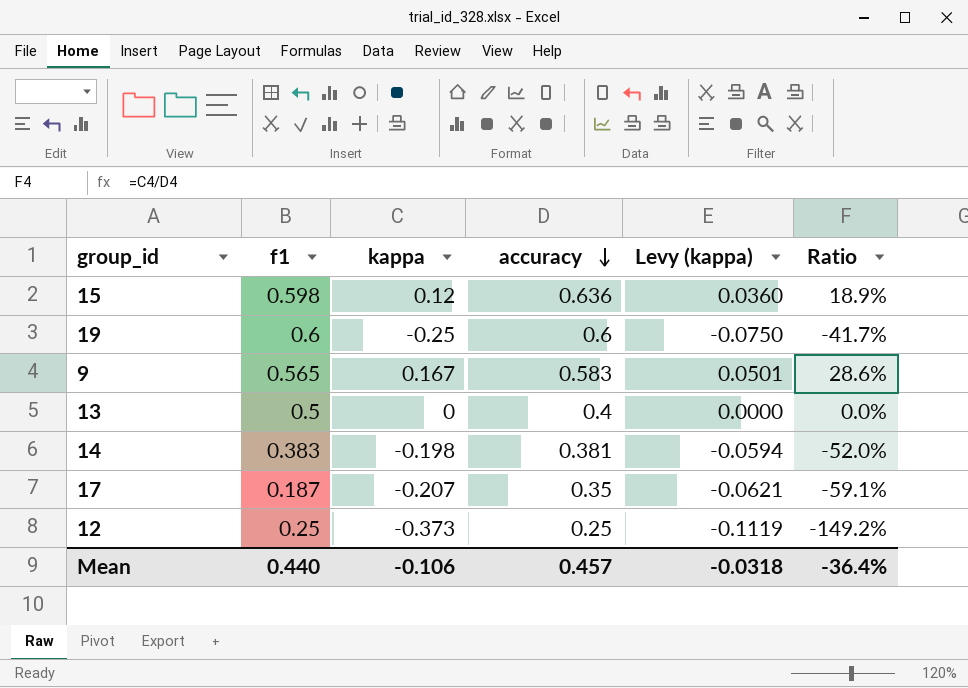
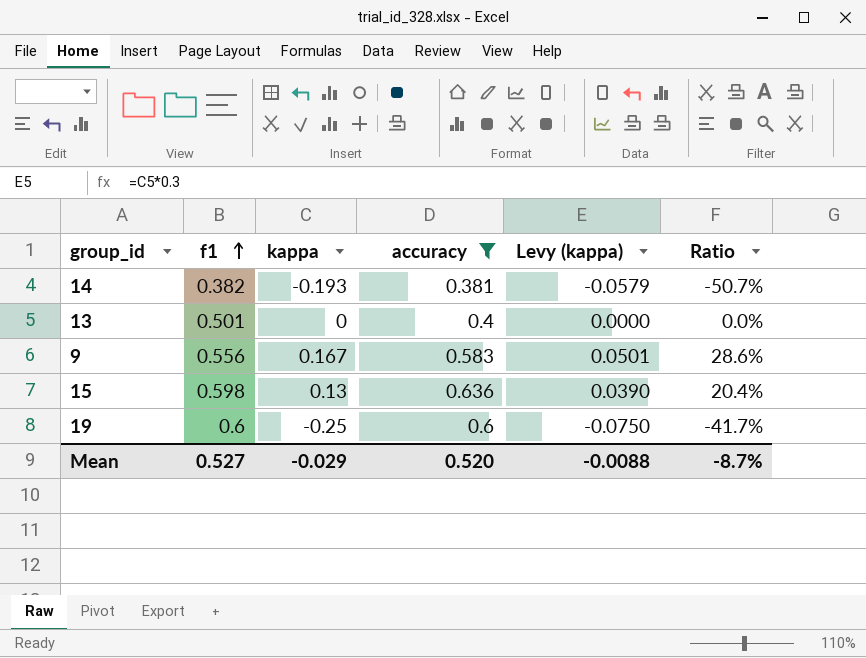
filter: none -> accuracy >= 0.381
row order: accuracy descending -> f1 ascending
14 | f1: 0.383 -> 0.382
14 | kappa: -0.198 -> -0.193
14 | Levy (kappa): -0.0594 -> -0.0579
14 | Ratio: -52.0% -> -50.7%
13 | f1: 0.5 -> 0.501
9 | f1: 0.565 -> 0.556
15 | kappa: 0.12 -> 0.13
15 | Levy (kappa): 0.0360 -> 0.0390
15 | Ratio: 18.9% -> 20.4%
Mean | f1: 0.440 -> 0.527
Mean | kappa: -0.106 -> -0.029
Mean | accuracy: 0.457 -> 0.520
Mean | Levy (kappa): -0.0318 -> -0.0088
Mean | Ratio: -36.4% -> -8.7%

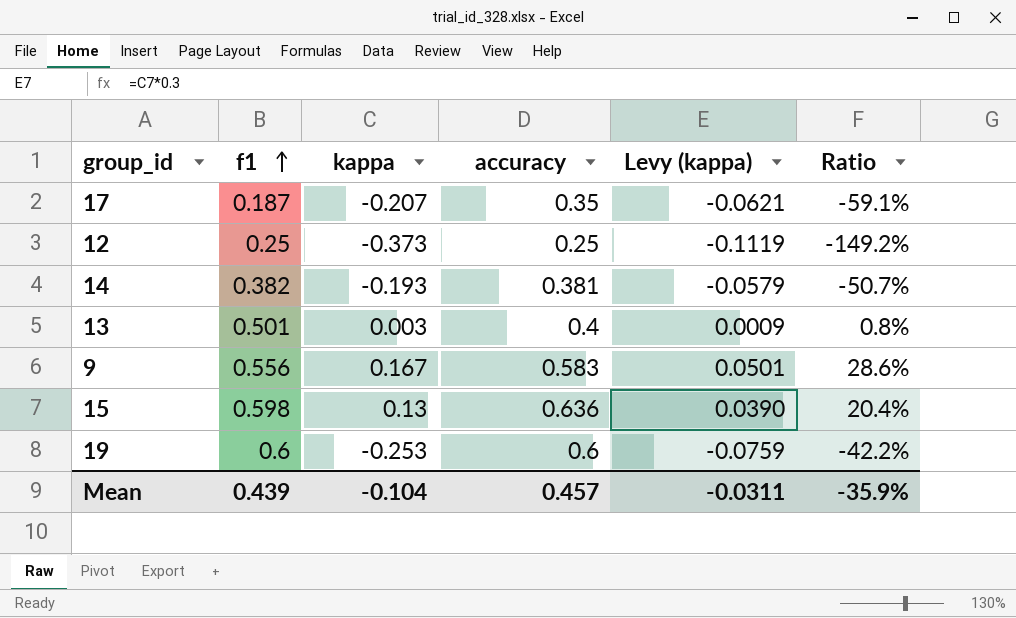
filter: accuracy >= 0.381 -> none
13 | kappa: 0 -> 0.003
13 | Levy (kappa): 0.0000 -> 0.0009
13 | Ratio: 0.0% -> 0.8%
19 | kappa: -0.25 -> -0.253
19 | Levy (kappa): -0.0750 -> -0.0759
19 | Ratio: -41.7% -> -42.2%
Mean | f1: 0.527 -> 0.439
Mean | kappa: -0.029 -> -0.104
Mean | accuracy: 0.520 -> 0.457
Mean | Levy (kappa): -0.0088 -> -0.0311
Mean | Ratio: -8.7% -> -35.9%

